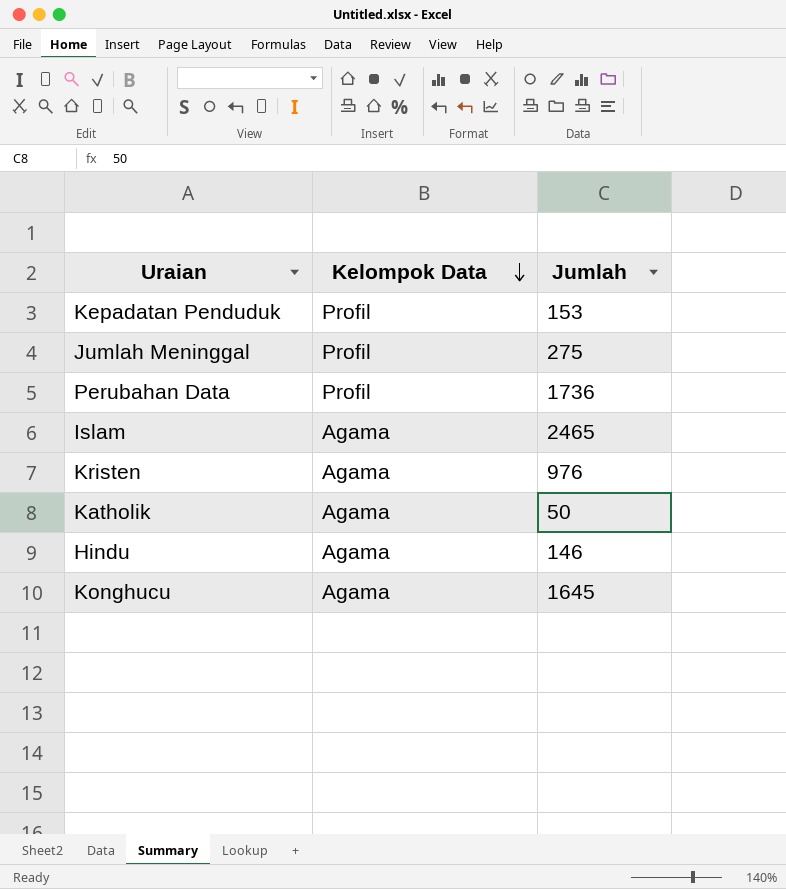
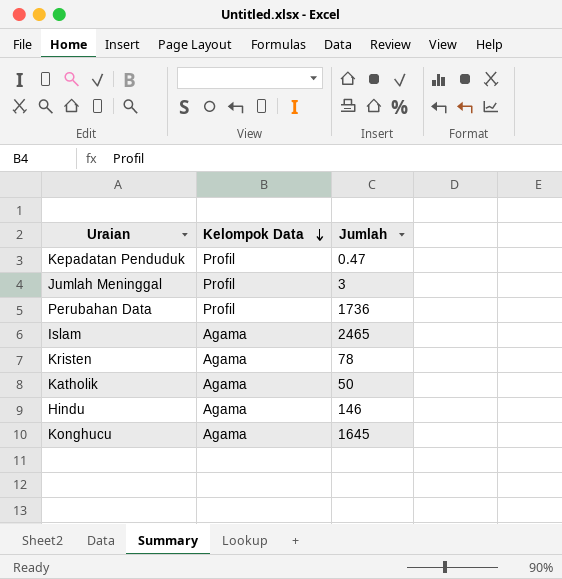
Kepadatan Penduduk | Jumlah: 153 -> 0.47
Jumlah Meninggal | Jumlah: 275 -> 3
Kristen | Jumlah: 976 -> 78

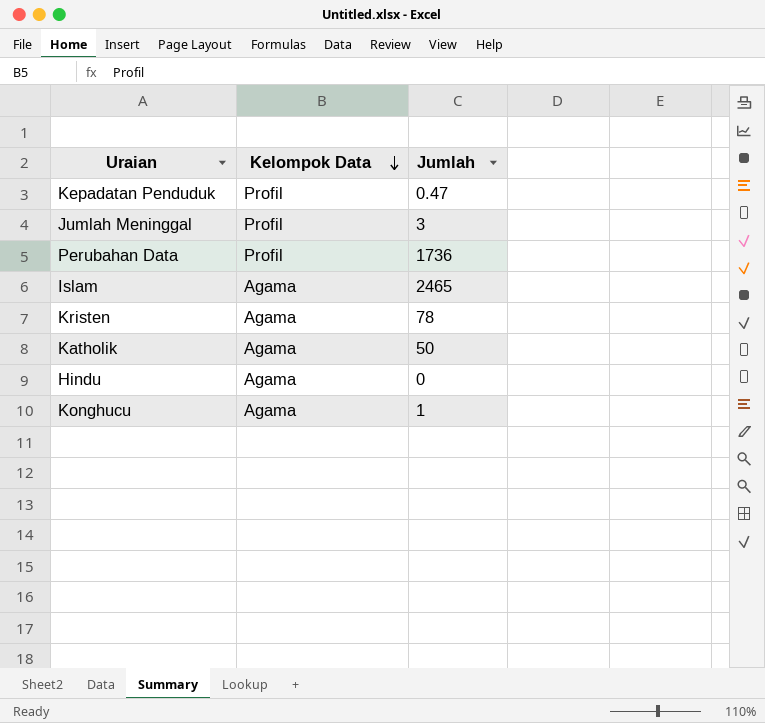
Hindu | Jumlah: 146 -> 0
Konghucu | Jumlah: 1645 -> 1

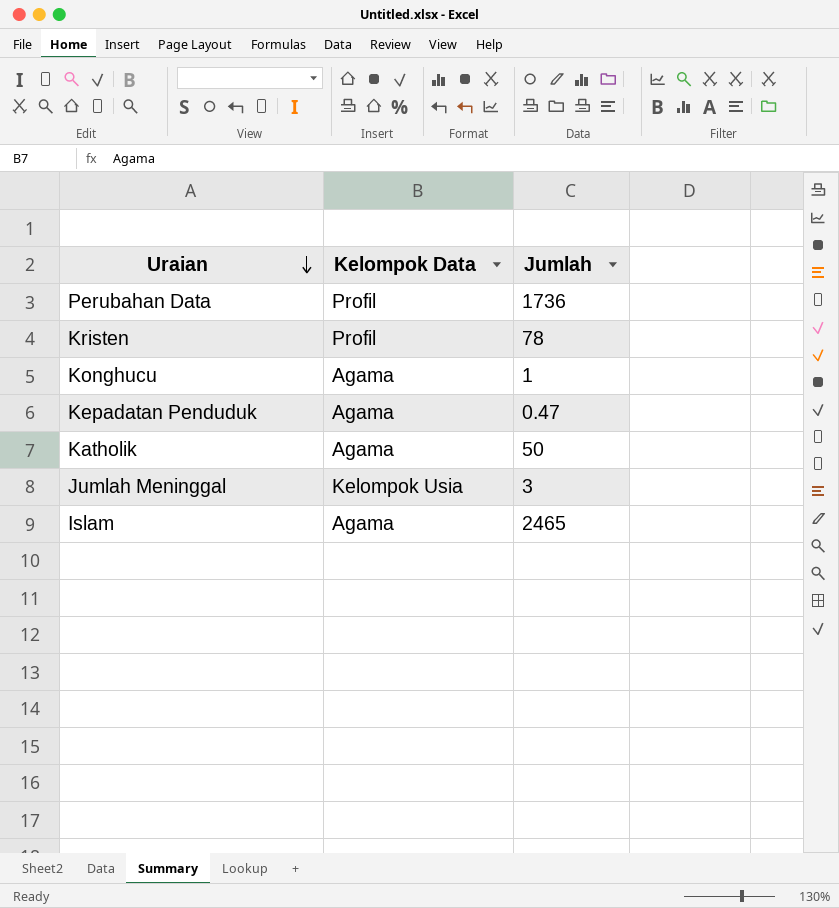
row order: Kelompok Data descending -> Uraian descending
row Hindu: Agama | 0 -> none
Kristen | Kelompok Data: Agama -> Profil
Kepadatan Penduduk | Kelompok Data: Profil -> Agama
Jumlah Meninggal | Kelompok Data: Profil -> Kelompok Usia

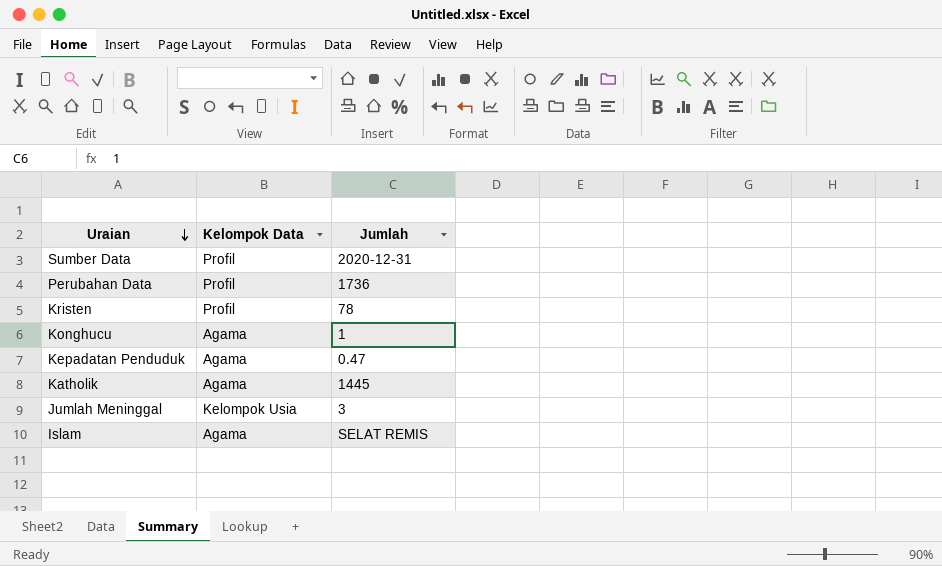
row Sumber Data: none -> Profil | 2020-12-31
Katholik | Jumlah: 50 -> 1445
Islam | Jumlah: 2465 -> SELAT REMIS

